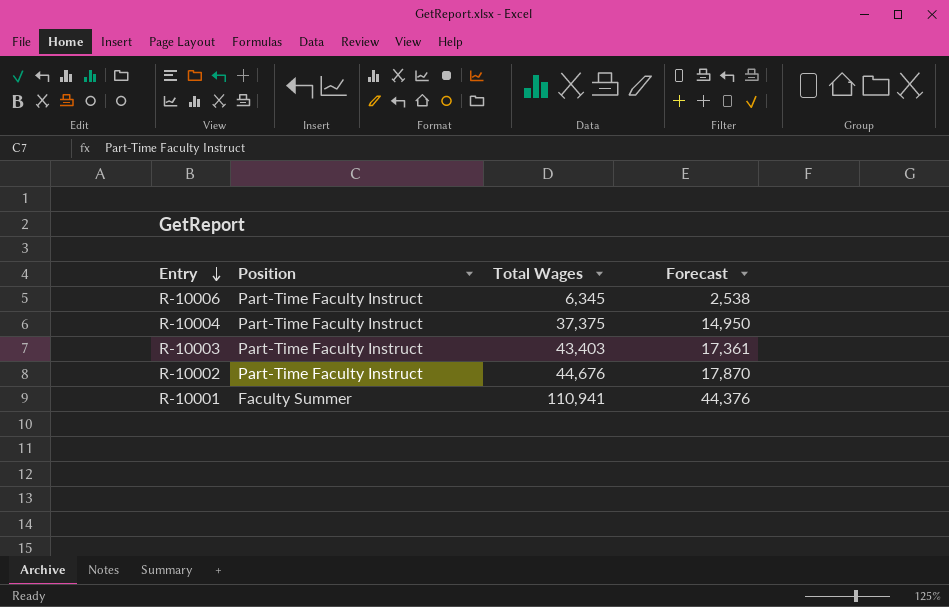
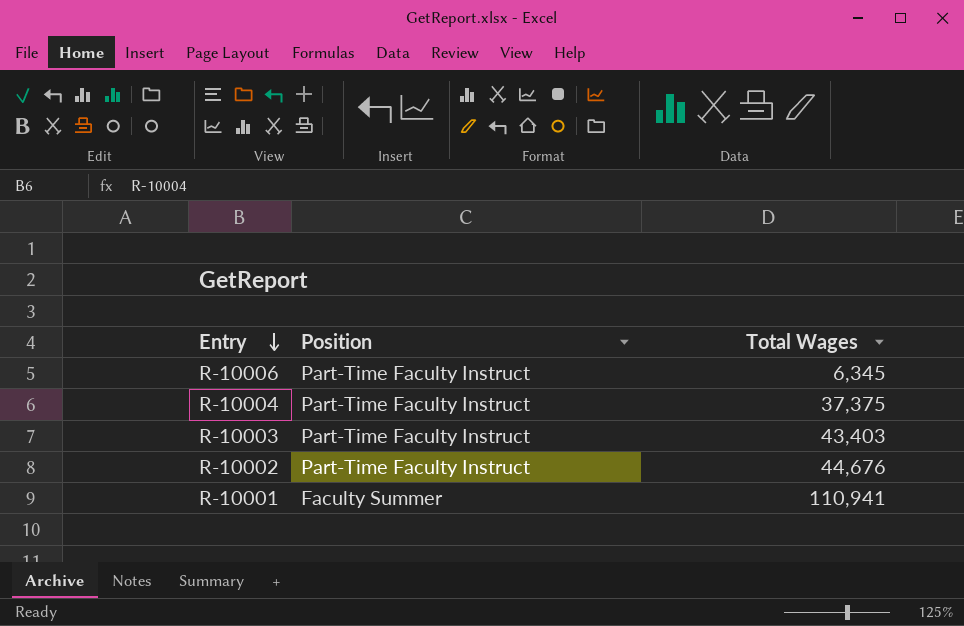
column Forecast | formula: [Total Wages] * 0.4 -> none

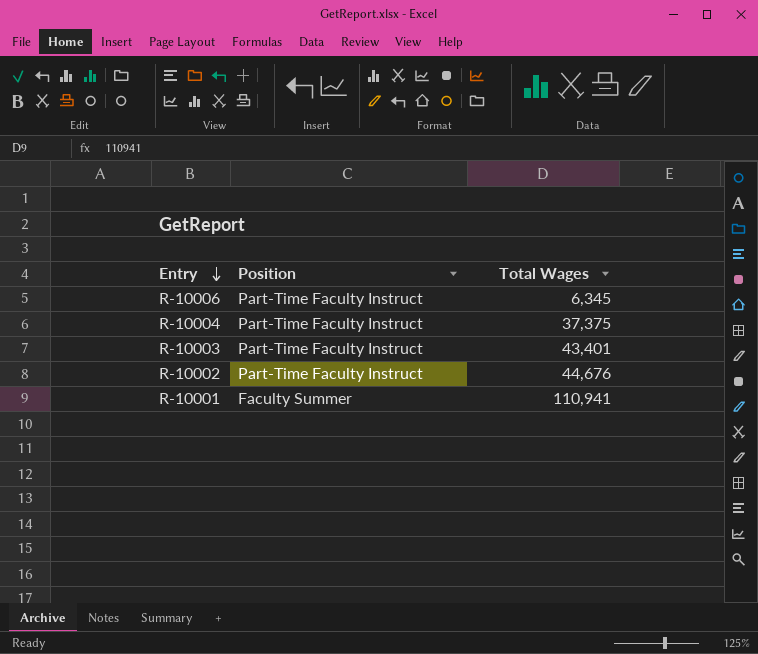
R-10003 | Total Wages: 43,403 -> 43,401

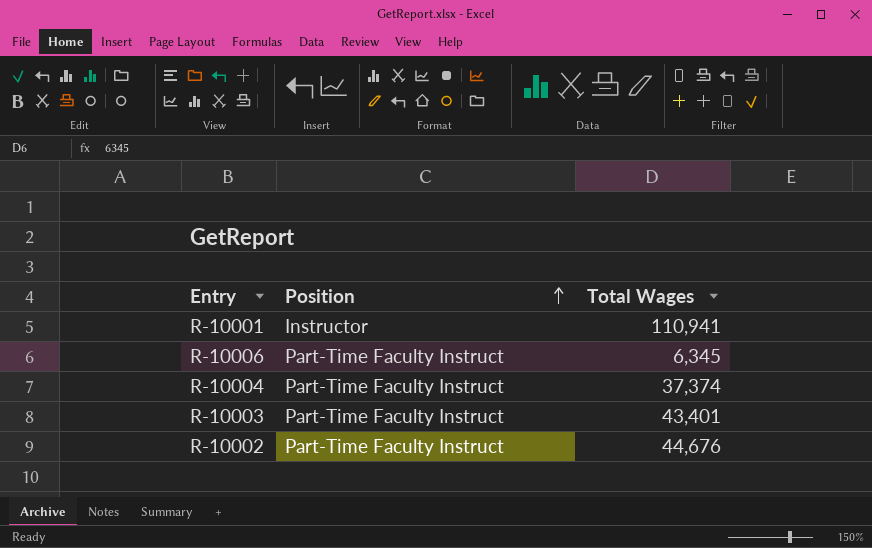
row order: Entry descending -> Position ascending
R-10001 | Position: Faculty Summer -> Instructor
R-10004 | Total Wages: 37,375 -> 37,374

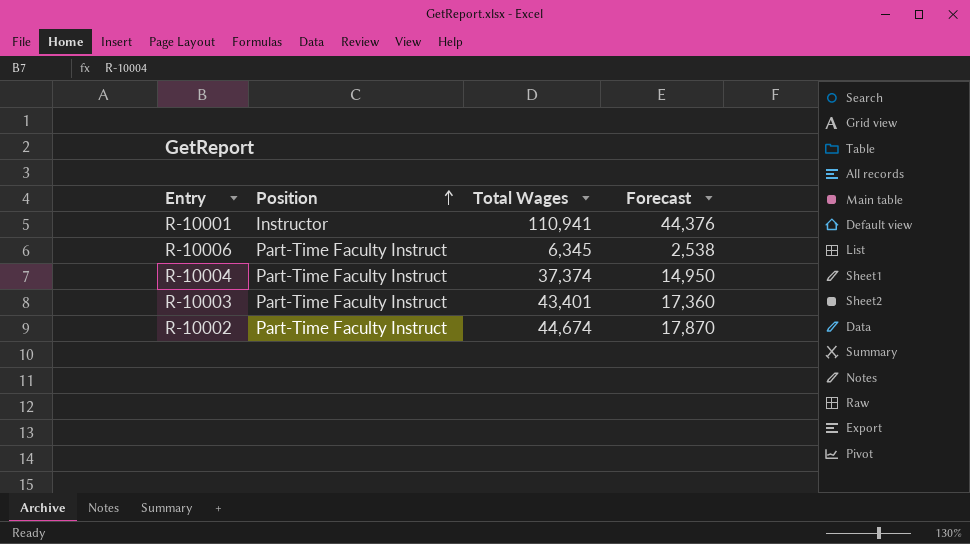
column Forecast | formula: none -> [Total Wages] * 0.4
R-10002 | Total Wages: 44,676 -> 44,674

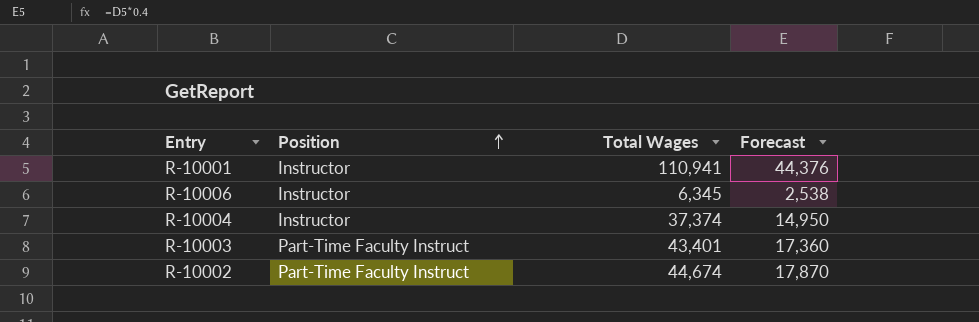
R-10006 | Position: Part-Time Faculty Instruct -> Instructor
R-10004 | Position: Part-Time Faculty Instruct -> Instructor

